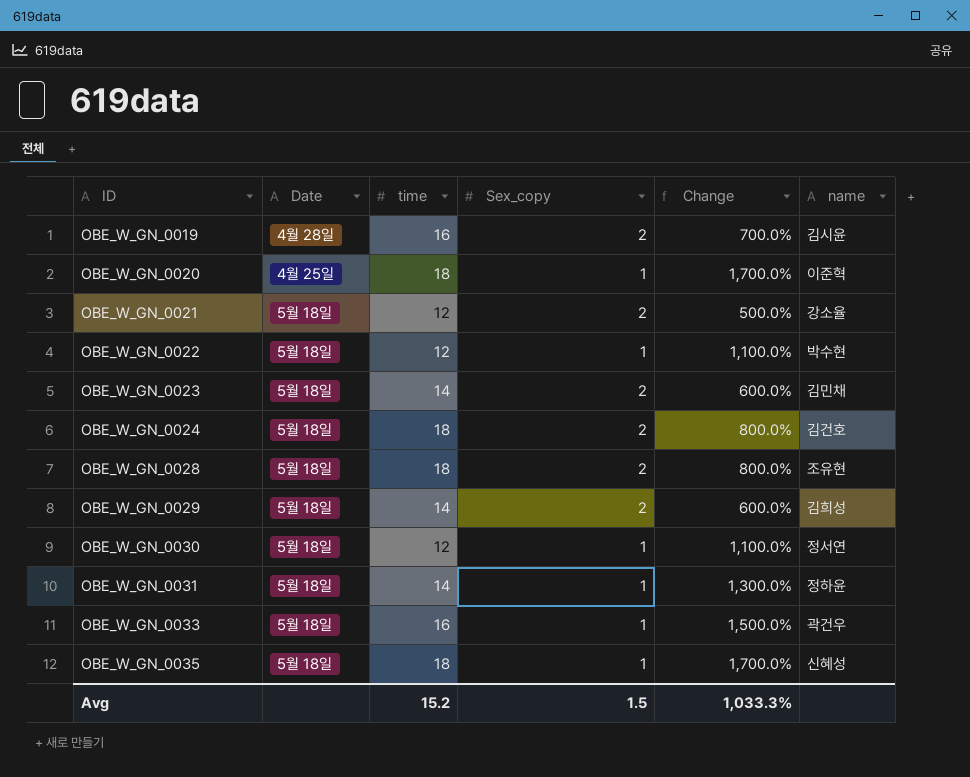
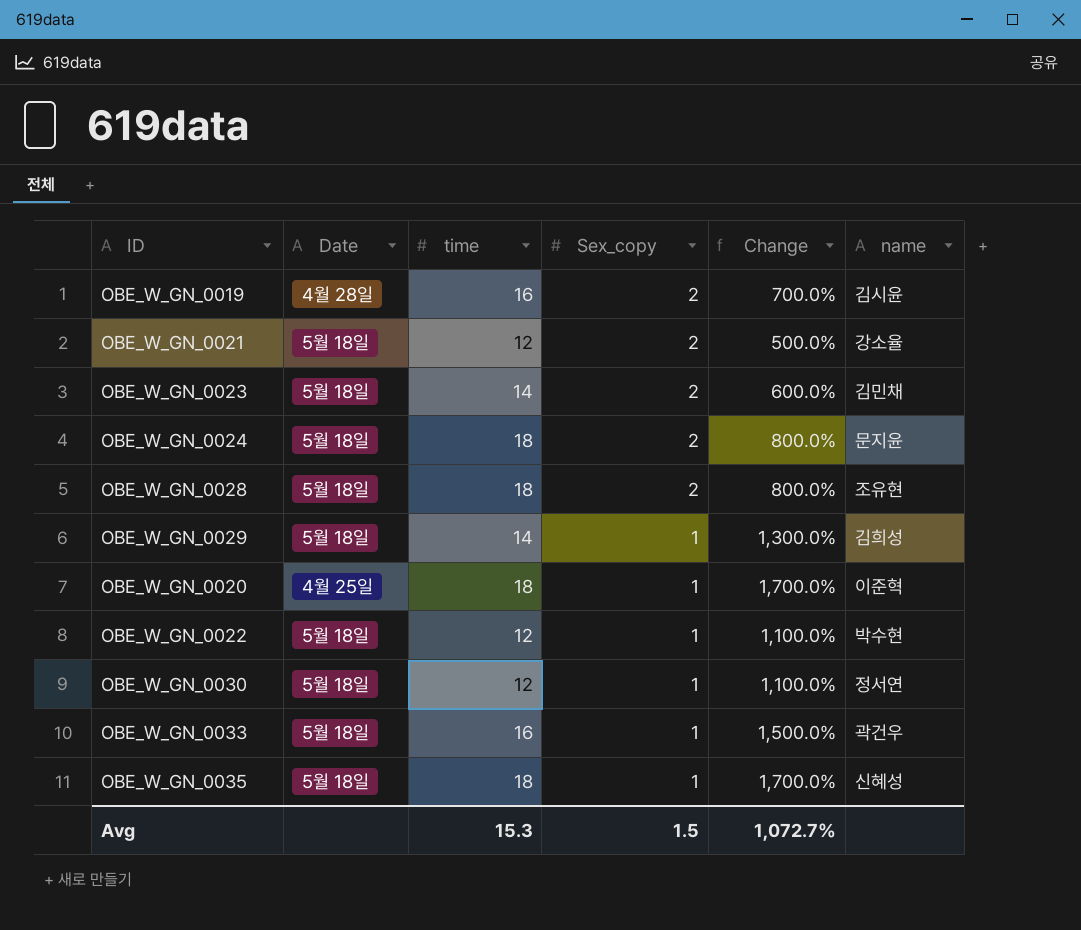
row order: ID ascending -> Sex_copy descending
row OBE_W_GN_0031: 5월 18일 | 14 | 1 | 1,300.0% | 정하윤 -> none
OBE_W_GN_0024 | name: 김건호 -> 문지윤
OBE_W_GN_0029 | Sex_copy: 2 -> 1
OBE_W_GN_0029 | Change: 600.0% -> 1,300.0%
Avg | time: 15.2 -> 15.3
Avg | Change: 1,033.3% -> 1,072.7%

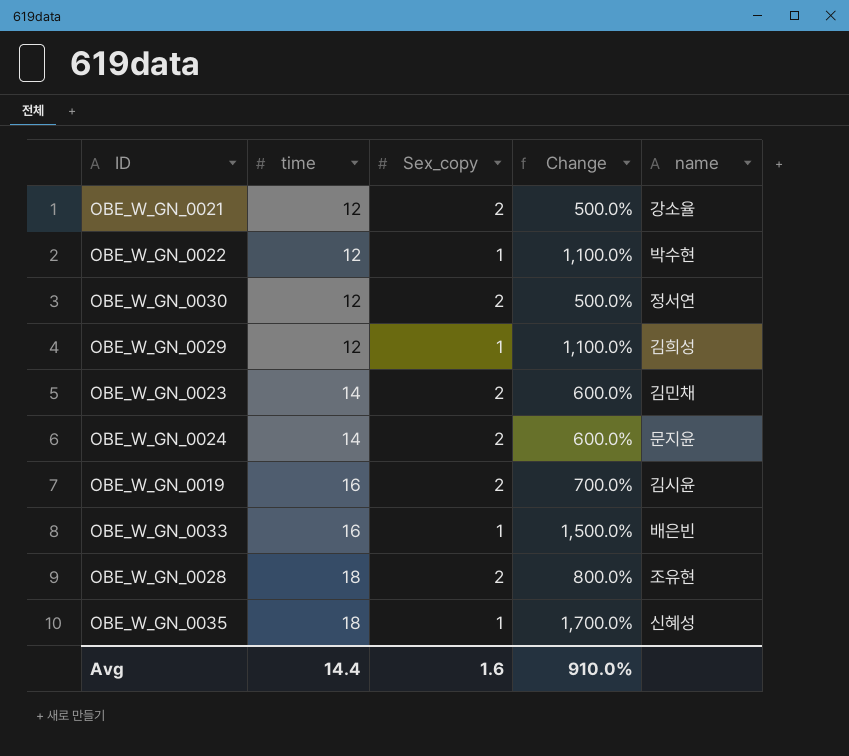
row order: Sex_copy descending -> time ascending
column Date | position: 2 -> none
row OBE_W_GN_0020: 4월 25일 | 18 | 1 | 1,700.0% | 이준혁 -> none
OBE_W_GN_0030 | Sex_copy: 1 -> 2
OBE_W_GN_0030 | Change: 1,100.0% -> 500.0%
OBE_W_GN_0029 | time: 14 -> 12
OBE_W_GN_0029 | Change: 1,300.0% -> 1,100.0%
OBE_W_GN_0024 | time: 18 -> 14
OBE_W_GN_0024 | Change: 800.0% -> 600.0%
OBE_W_GN_0033 | name: 곽건우 -> 배은빈
Avg | time: 15.3 -> 14.4
Avg | Sex_copy: 1.5 -> 1.6
Avg | Change: 1,072.7% -> 910.0%

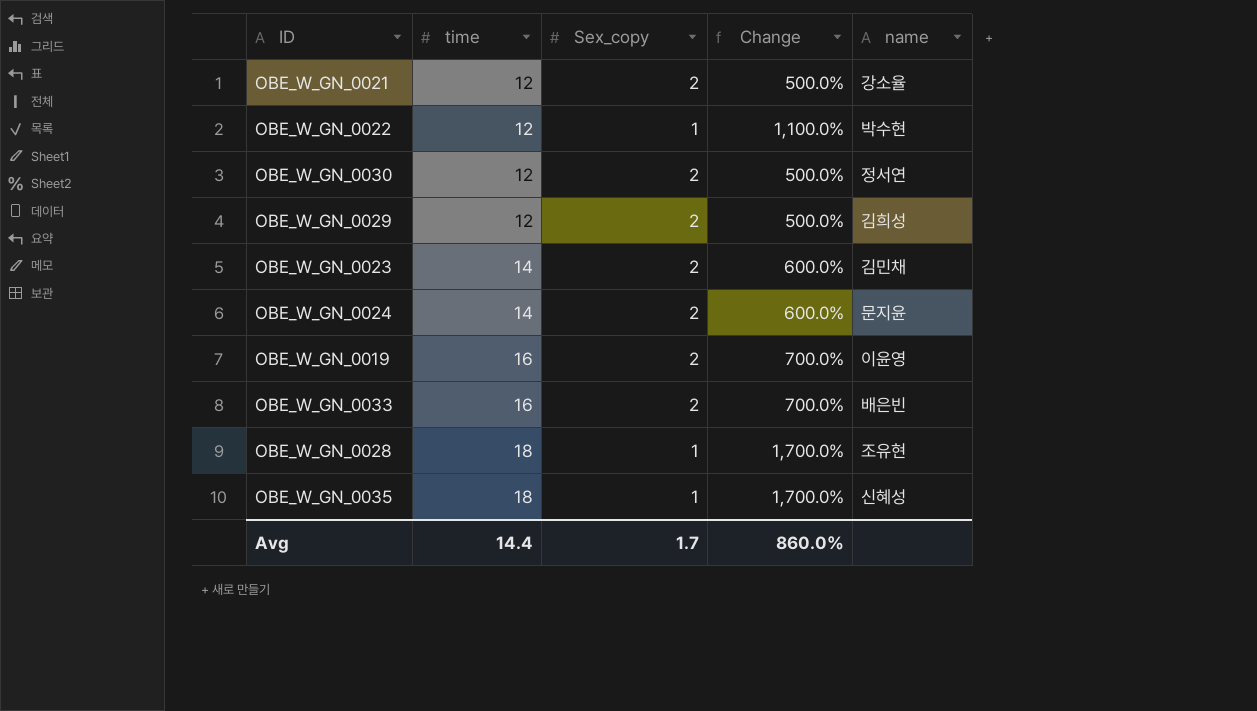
OBE_W_GN_0029 | Sex_copy: 1 -> 2
OBE_W_GN_0029 | Change: 1,100.0% -> 500.0%
OBE_W_GN_0019 | name: 김시윤 -> 이윤영
OBE_W_GN_0033 | Sex_copy: 1 -> 2
OBE_W_GN_0033 | Change: 1,500.0% -> 700.0%
OBE_W_GN_0028 | Sex_copy: 2 -> 1
OBE_W_GN_0028 | Change: 800.0% -> 1,700.0%
Avg | Sex_copy: 1.6 -> 1.7
Avg | Change: 910.0% -> 860.0%

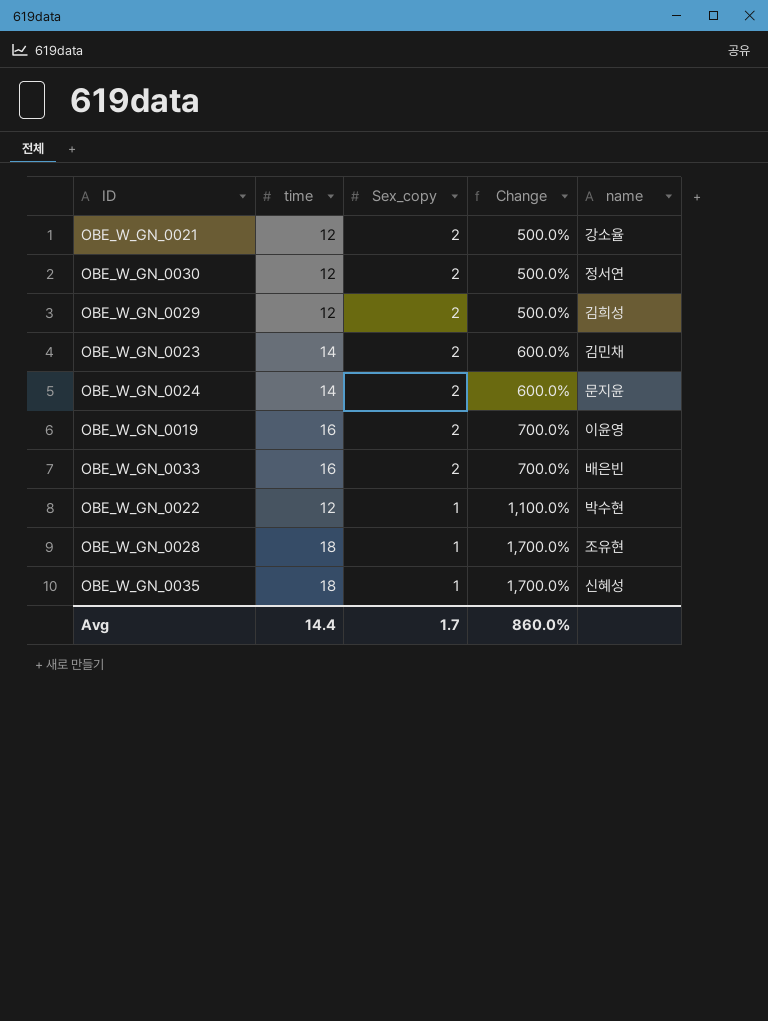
row order: time ascending -> Sex_copy descending

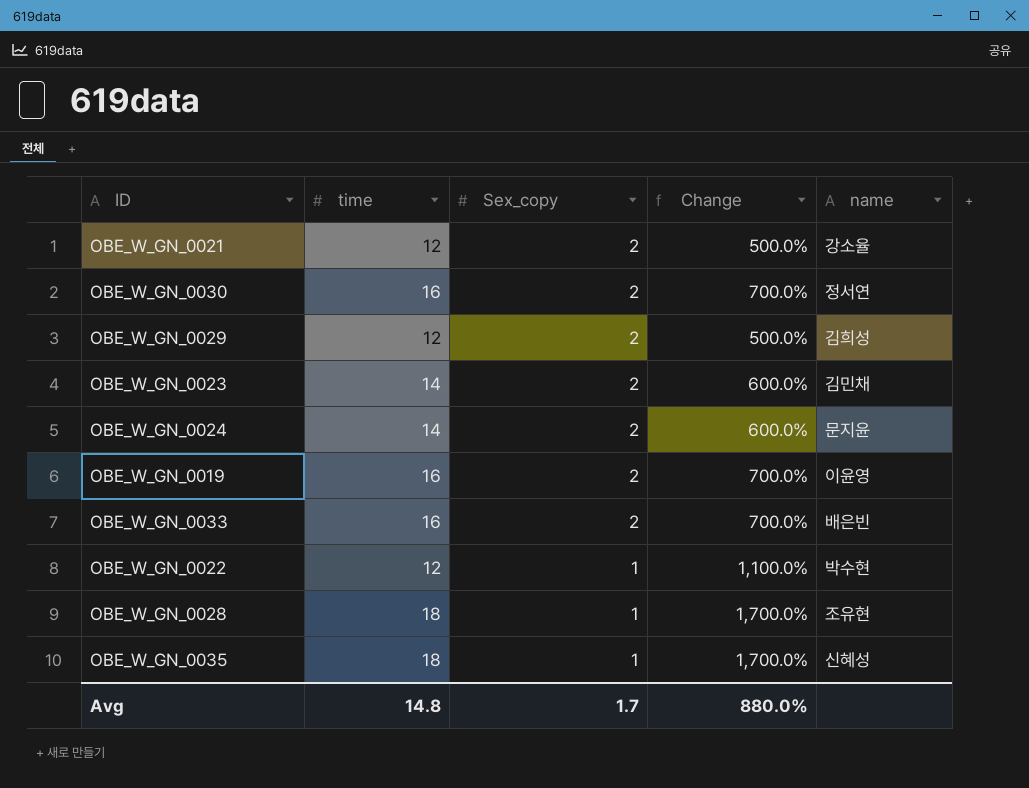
OBE_W_GN_0030 | time: 12 -> 16
OBE_W_GN_0030 | Change: 500.0% -> 700.0%
Avg | time: 14.4 -> 14.8
Avg | Change: 860.0% -> 880.0%

